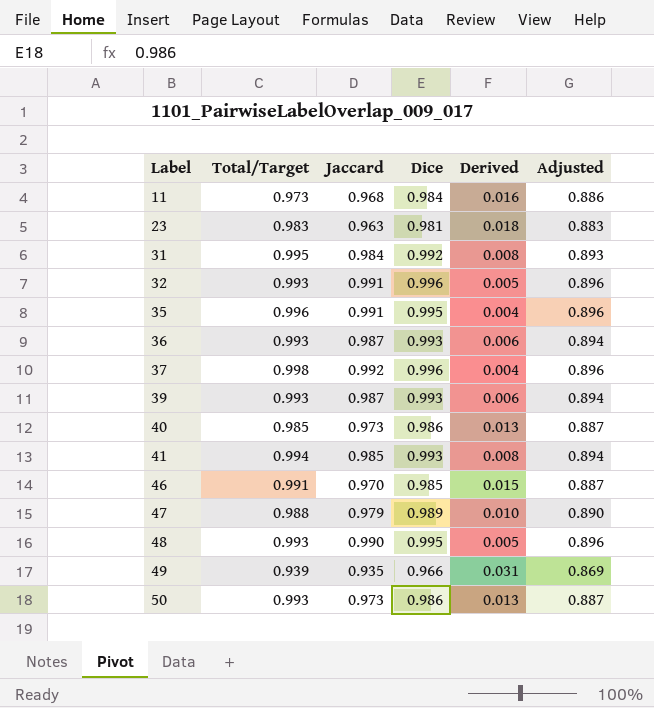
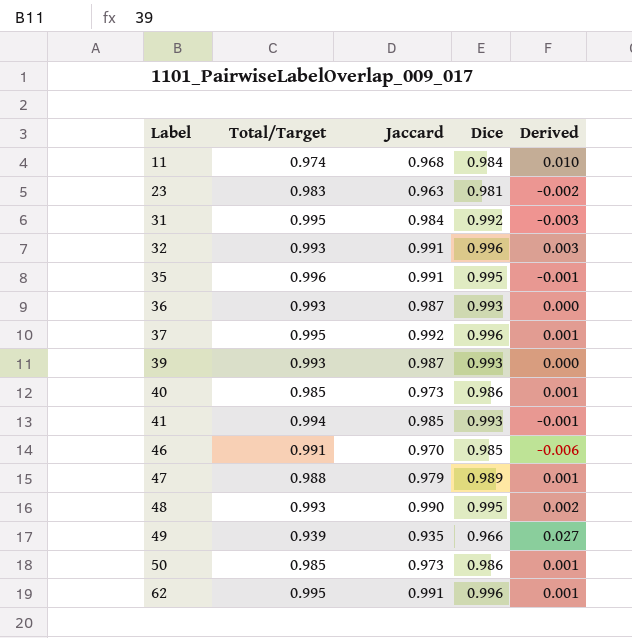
column Adjusted | formula: [Dice] * 0.9 -> none
column Derived | formula: [Dice] - [Jaccard] -> [Dice] - [Total/Target]
11 | Total/Target: 0.973 -> 0.974
37 | Total/Target: 0.998 -> 0.995
50 | Total/Target: 0.993 -> 0.985
row 62: none -> 0.995 | 0.991 | 0.996 | 0.001

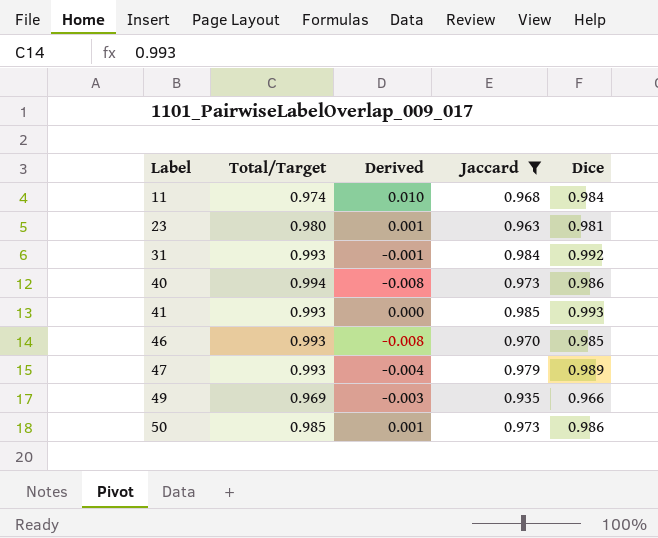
filter: none -> Jaccard <= 0.985
column Derived | position: 5 -> 3
23 | Total/Target: 0.983 -> 0.980
23 | Derived: -0.002 -> 0.001
31 | Total/Target: 0.995 -> 0.993
31 | Derived: -0.003 -> -0.001
40 | Total/Target: 0.985 -> 0.994
40 | Derived: 0.001 -> -0.008
41 | Total/Target: 0.994 -> 0.993
41 | Derived: -0.001 -> 0.000
46 | Total/Target: 0.991 -> 0.993
46 | Derived: -0.006 -> -0.008
47 | Total/Target: 0.988 -> 0.993
47 | Derived: 0.001 -> -0.004
49 | Total/Target: 0.939 -> 0.969
49 | Derived: 0.027 -> -0.003

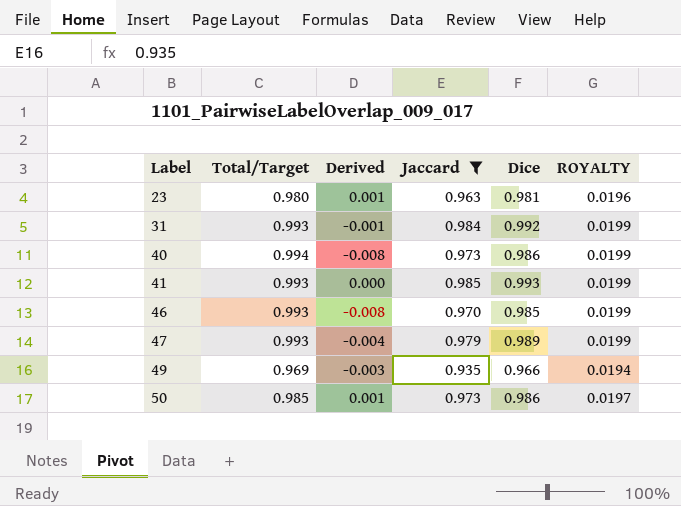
column ROYALTY | formula: none -> [Total/Target] * 0.02
row 11: 0.974 | 0.010 | 0.968 | 0.984 -> none

